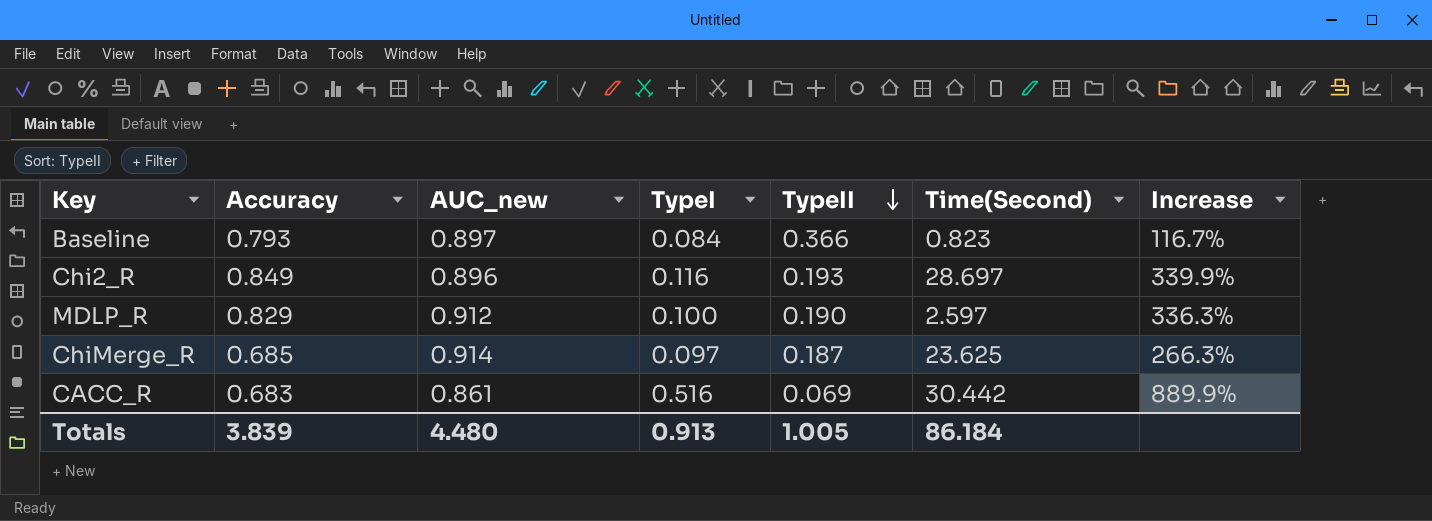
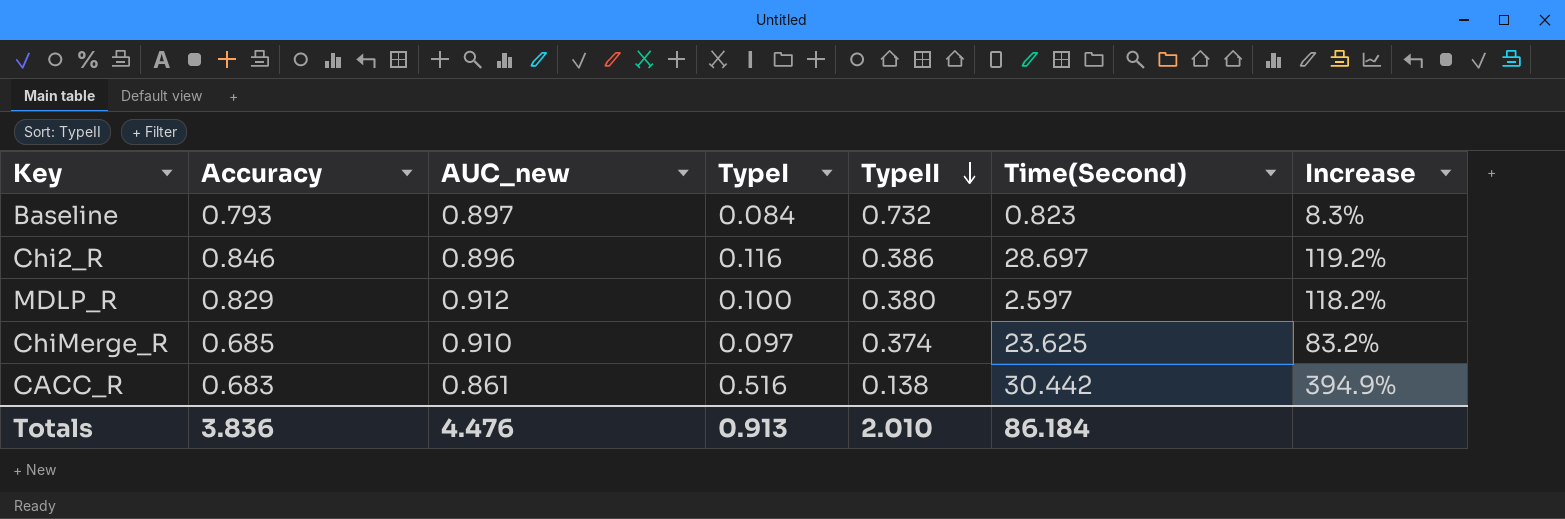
Baseline | TypeII: 0.366 -> 0.732
Baseline | Increase: 116.7% -> 8.3%
Chi2_R | Accuracy: 0.849 -> 0.846
Chi2_R | TypeII: 0.193 -> 0.386
Chi2_R | Increase: 339.9% -> 119.2%
MDLP_R | TypeII: 0.190 -> 0.380
MDLP_R | Increase: 336.3% -> 118.2%
ChiMerge_R | AUC_new: 0.914 -> 0.910
ChiMerge_R | TypeII: 0.187 -> 0.374
ChiMerge_R | Increase: 266.3% -> 83.2%
CACC_R | TypeII: 0.069 -> 0.138
CACC_R | Increase: 889.9% -> 394.9%
Totals | Accuracy: 3.839 -> 3.836
Totals | AUC_new: 4.480 -> 4.476
Totals | TypeII: 1.005 -> 2.010

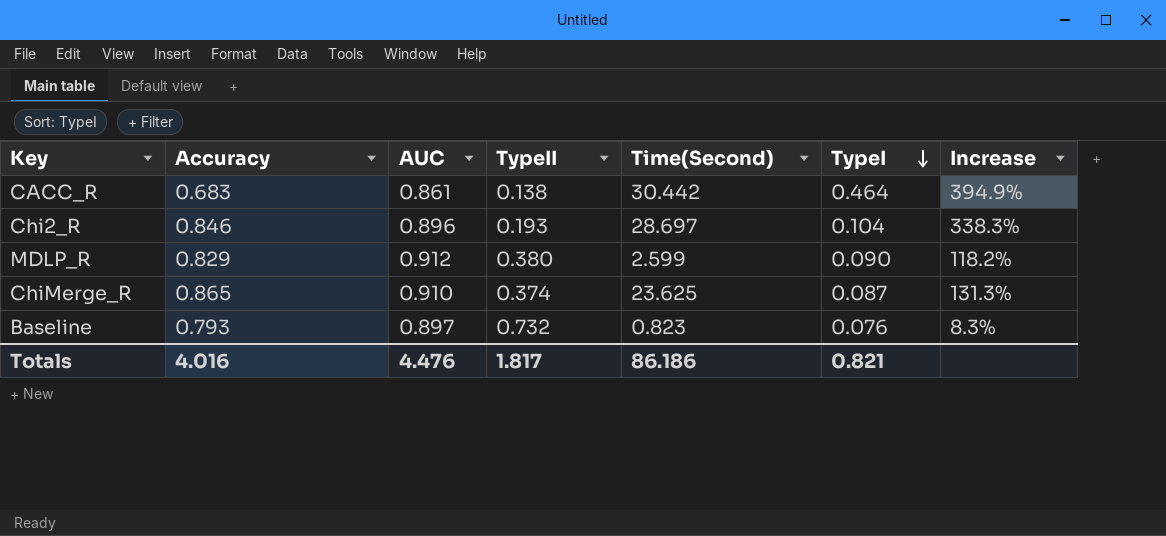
row order: TypeII descending -> TypeI descending
column name: AUC_new -> AUC
column TypeI | position: 4 -> 6
CACC_R | TypeI: 0.516 -> 0.464
Chi2_R | TypeII: 0.386 -> 0.193
Chi2_R | TypeI: 0.116 -> 0.104
Chi2_R | Increase: 119.2% -> 338.3%
MDLP_R | Time(Second): 2.597 -> 2.599
MDLP_R | TypeI: 0.100 -> 0.090
ChiMerge_R | Accuracy: 0.685 -> 0.865
ChiMerge_R | TypeI: 0.097 -> 0.087
ChiMerge_R | Increase: 83.2% -> 131.3%
Baseline | TypeI: 0.084 -> 0.076
Totals | Accuracy: 3.836 -> 4.016
Totals | TypeII: 2.010 -> 1.817
Totals | Time(Second): 86.184 -> 86.186
Totals | TypeI: 0.913 -> 0.821

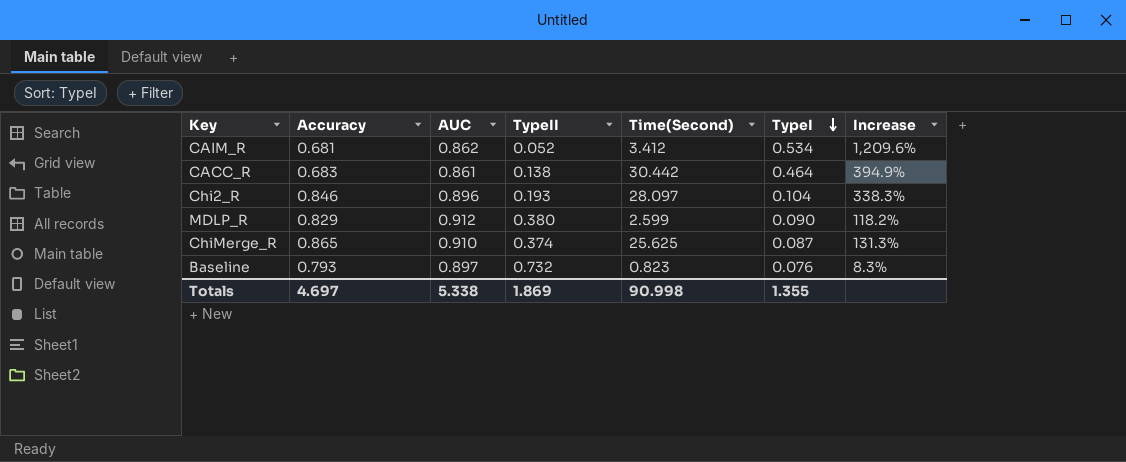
row CAIM_R: none -> 0.681 | 0.862 | 0.052 | 3.412 | 0.534 | 1,209.6%
Chi2_R | Time(Second): 28.697 -> 28.097
ChiMerge_R | Time(Second): 23.625 -> 25.625
Totals | Accuracy: 4.016 -> 4.697
Totals | AUC: 4.476 -> 5.338
Totals | TypeII: 1.817 -> 1.869
Totals | Time(Second): 86.186 -> 90.998
Totals | TypeI: 0.821 -> 1.355

